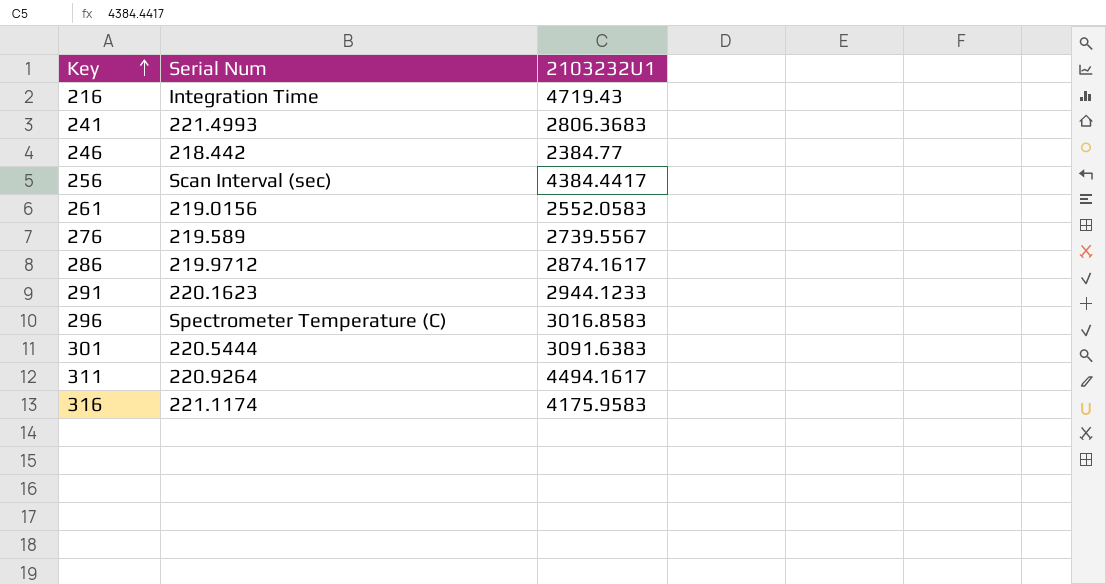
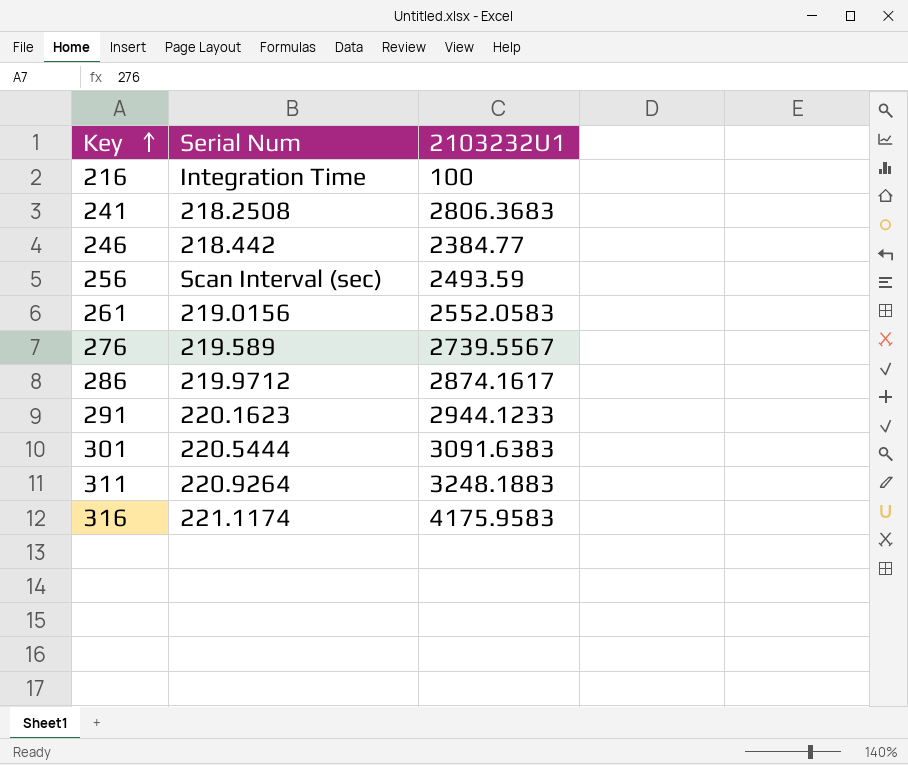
row 296: Spectrometer Temperature (C) | 3016.8583 -> none
216 | 2103232U1: 4719.43 -> 100
241 | Serial Num: 221.4993 -> 218.2508
256 | 2103232U1: 4384.4417 -> 2493.59
311 | 2103232U1: 4494.1617 -> 3248.1883

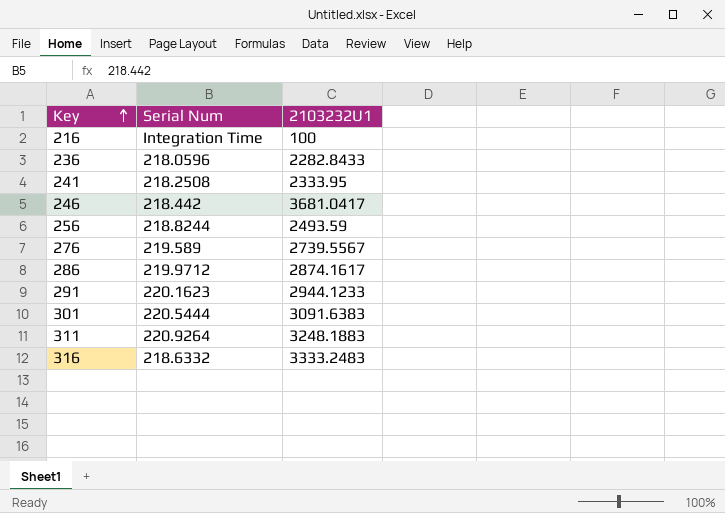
row 261: 219.0156 | 2552.0583 -> none
row 236: none -> 218.0596 | 2282.8433
241 | 2103232U1: 2806.3683 -> 2333.95
246 | 2103232U1: 2384.77 -> 3681.0417
256 | Serial Num: Scan Interval (sec) -> 218.8244
316 | Serial Num: 221.1174 -> 218.6332
316 | 2103232U1: 4175.9583 -> 3333.2483

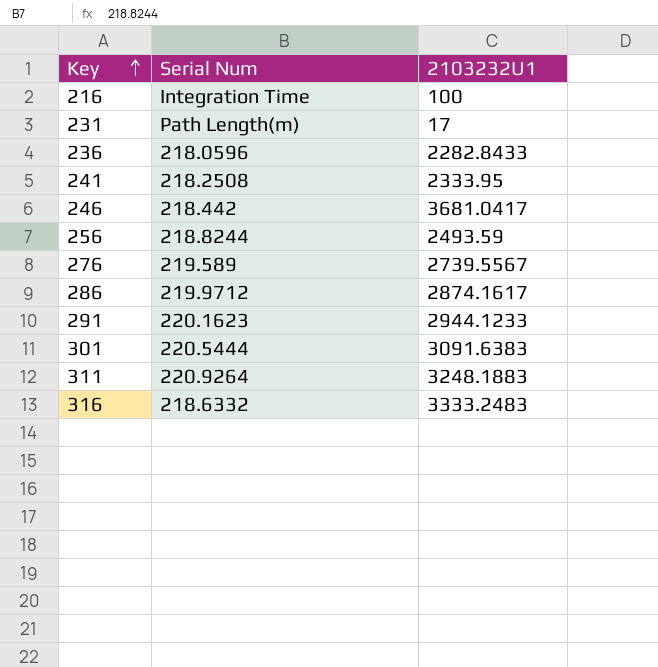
row 231: none -> Path Length(m) | 17

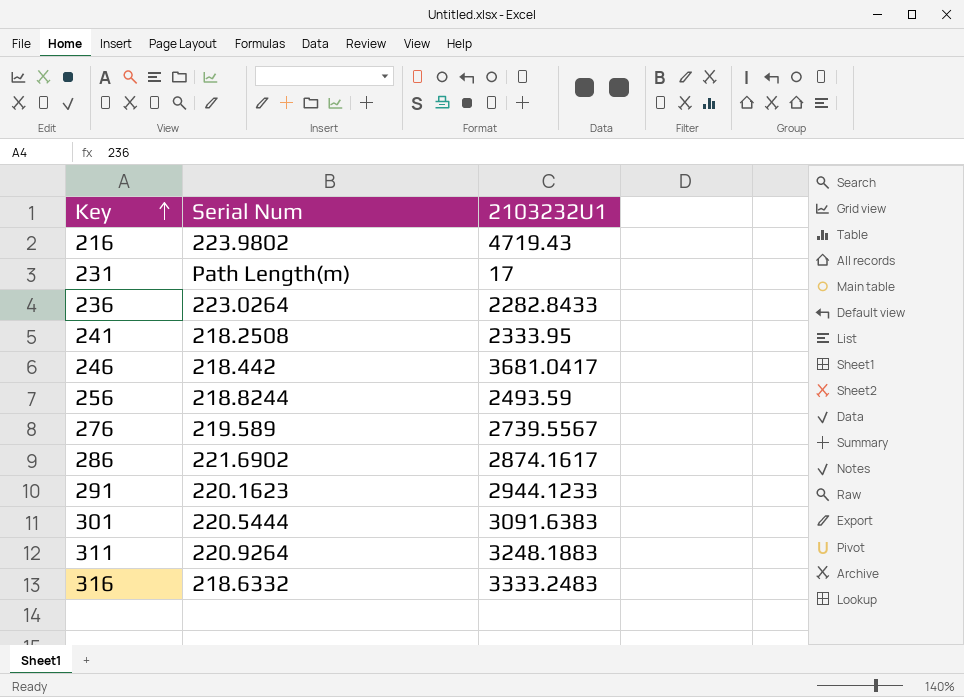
216 | Serial Num: Integration Time -> 223.9802
216 | 2103232U1: 100 -> 4719.43
236 | Serial Num: 218.0596 -> 223.0264
286 | Serial Num: 219.9712 -> 221.6902

